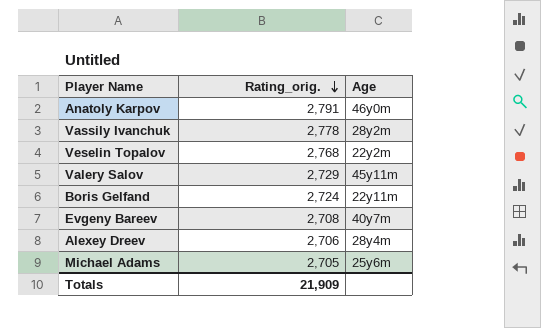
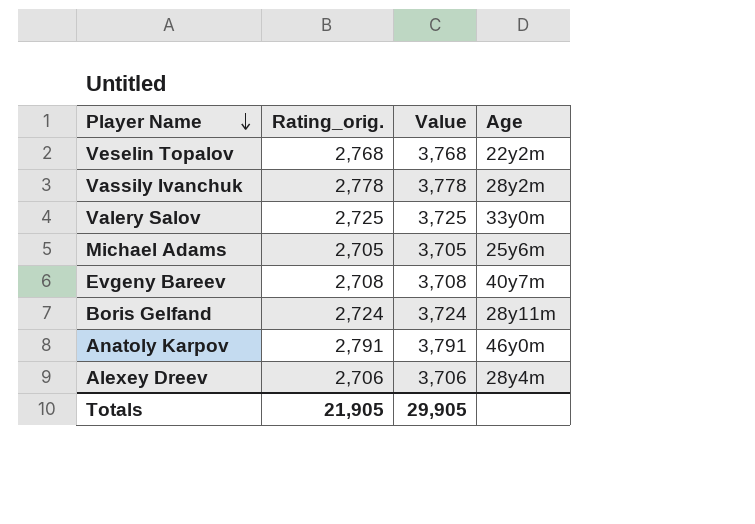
row order: Rating_orig. descending -> Player Name descending
column Value | formula: none -> [Rating_orig.] + 1000
Valery Salov | Rating_orig.: 2,729 -> 2,725
Valery Salov | Age: 45y11m -> 33y0m
Boris Gelfand | Age: 22y11m -> 28y11m
Totals | Rating_orig.: 21,909 -> 21,905

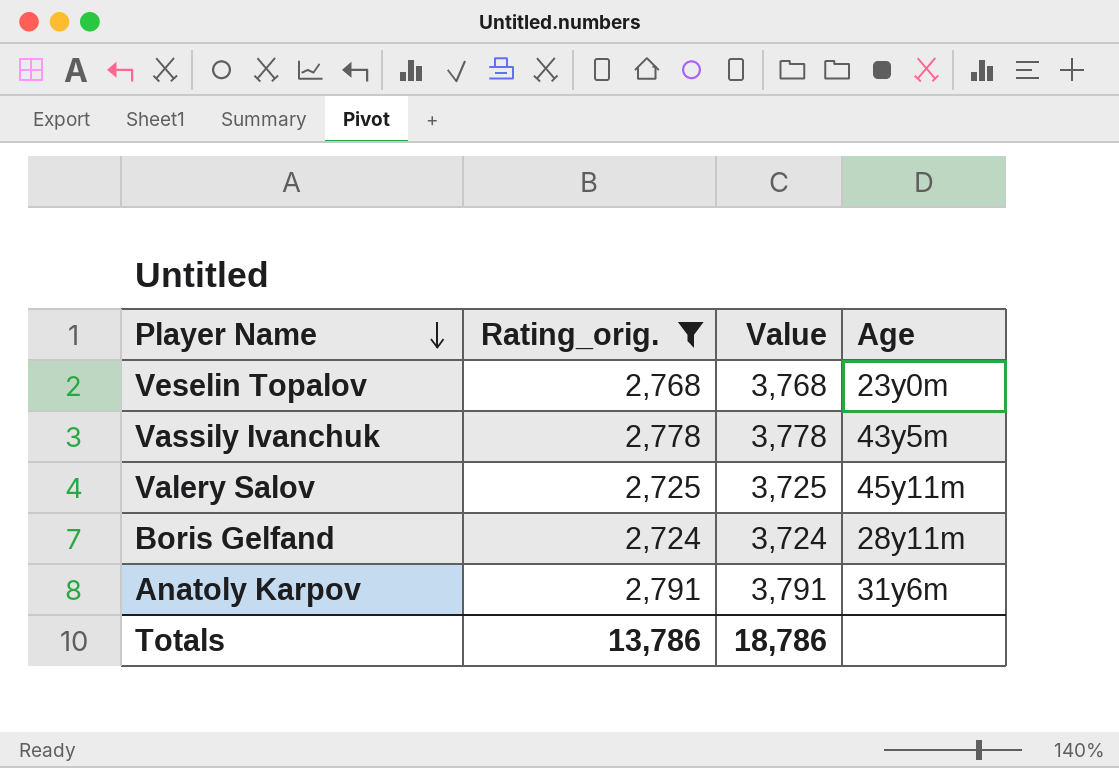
filter: none -> Rating_orig. >= 2,724
Veselin Topalov | Age: 22y2m -> 23y0m
Vassily Ivanchuk | Age: 28y2m -> 43y5m
Valery Salov | Age: 33y0m -> 45y11m
Anatoly Karpov | Age: 46y0m -> 31y6m
Totals | Rating_orig.: 21,905 -> 13,786
Totals | Value: 29,905 -> 18,786

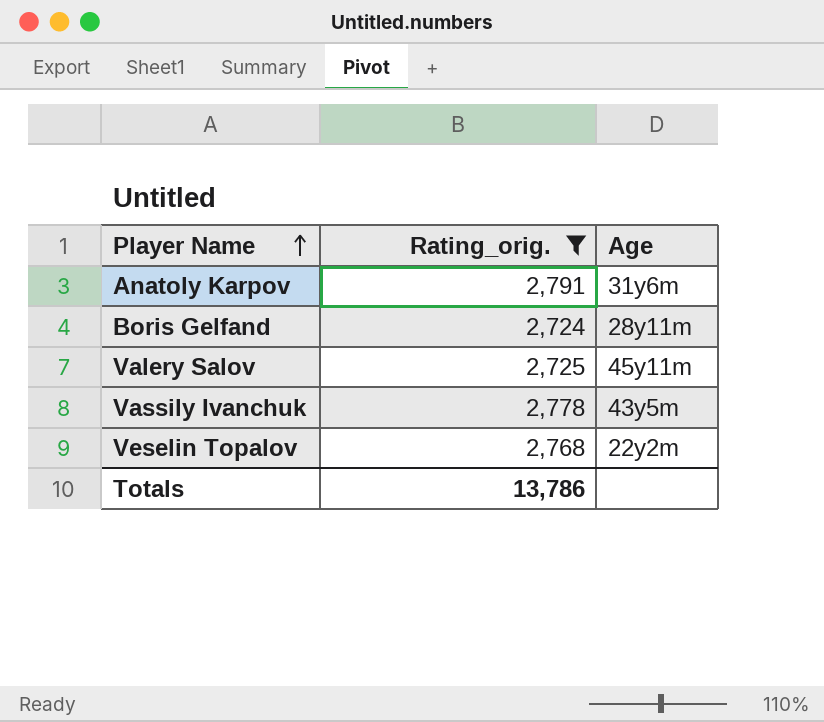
row order: Player Name descending -> Player Name ascending
column Value | formula: [Rating_orig.] + 1000 -> none
Veselin Topalov | Age: 23y0m -> 22y2m

